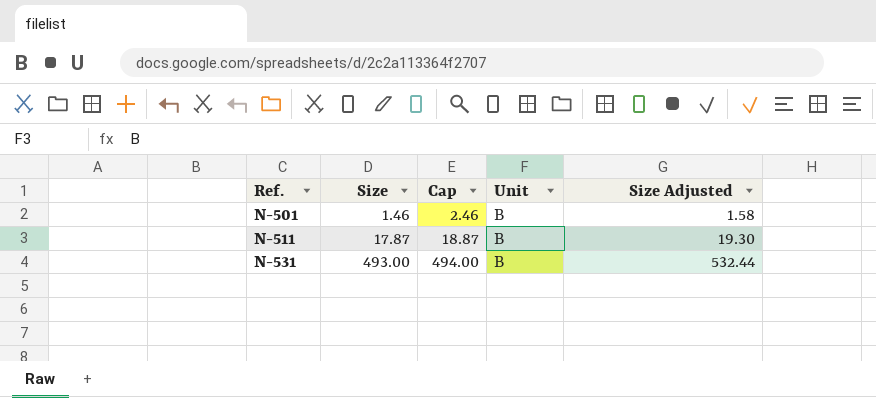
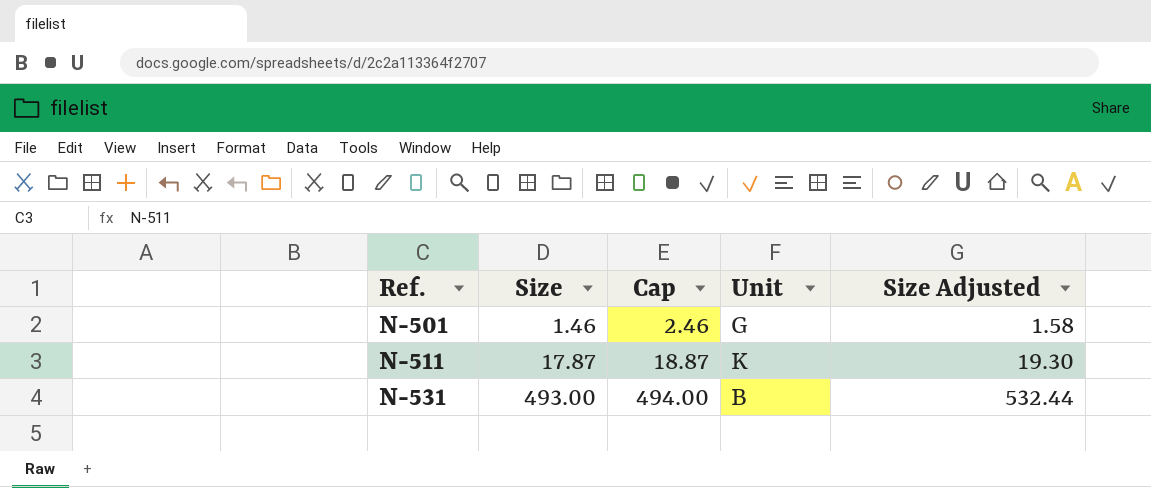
N-501 | Unit: B -> G
N-511 | Unit: B -> K

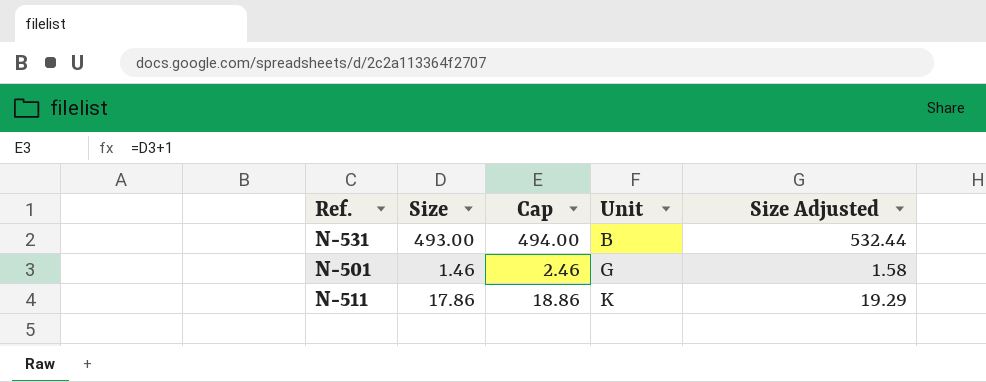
row order: Ref. ascending -> Unit ascending
N-511 | Size: 17.87 -> 17.86
N-511 | Cap: 18.87 -> 18.86
N-511 | Size Adjusted: 19.30 -> 19.29

